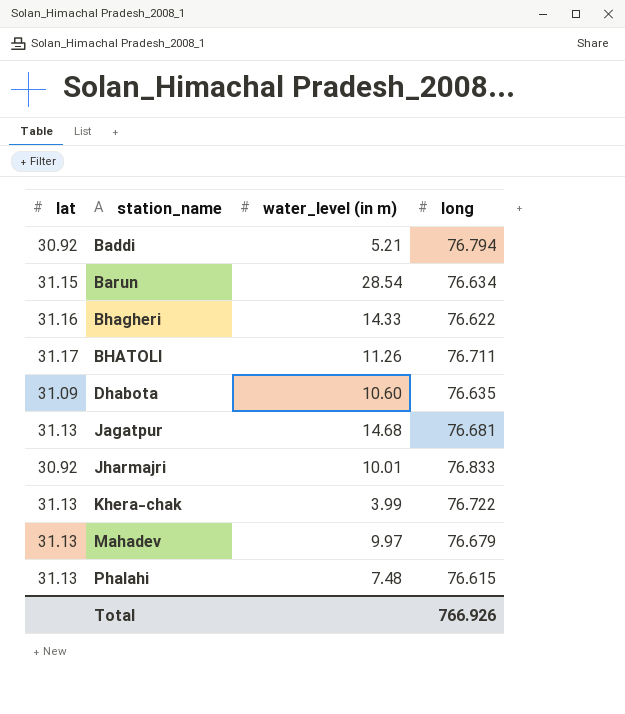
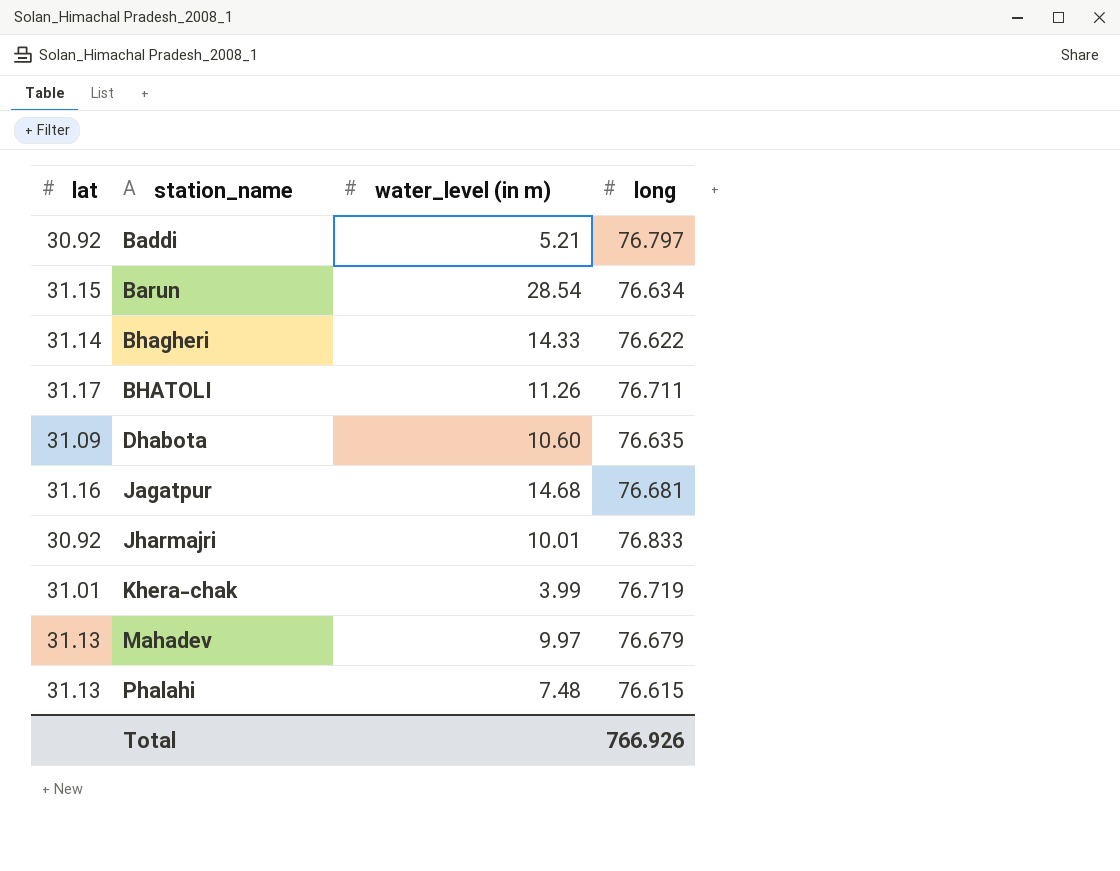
Baddi | long: 76.794 -> 76.797
Bhagheri | lat: 31.16 -> 31.14
Jagatpur | lat: 31.13 -> 31.16
Khera-chak | lat: 31.13 -> 31.01
Khera-chak | long: 76.722 -> 76.719

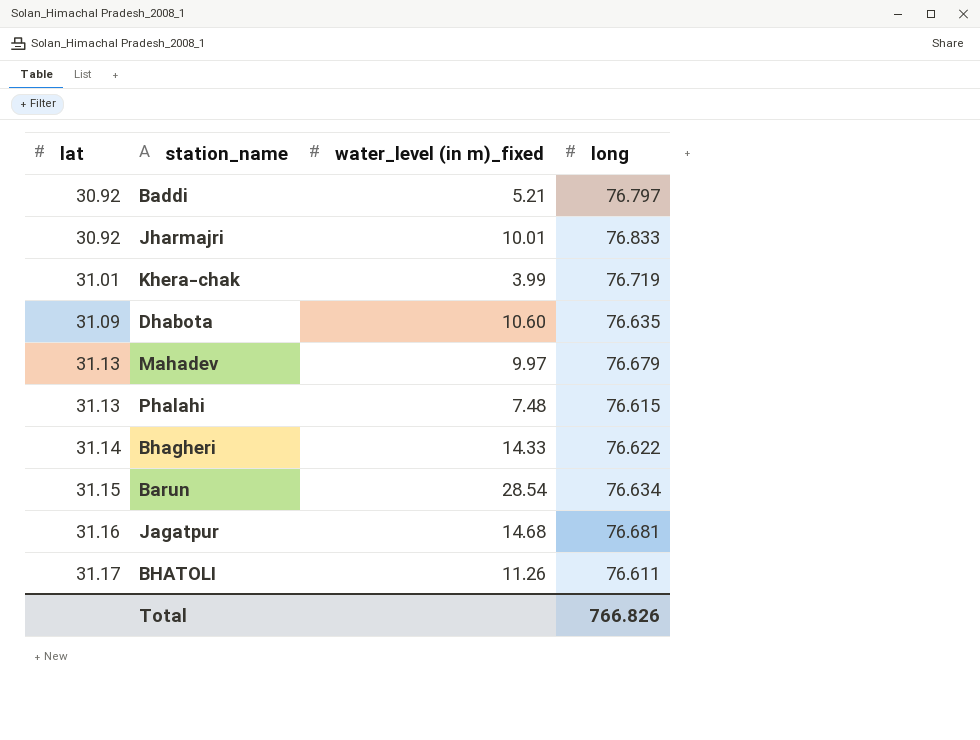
row order: station_name ascending -> lat ascending
column name: water_level (in m) -> water_level (in m)_fixed
BHATOLI | long: 76.711 -> 76.611
Total | long: 766.926 -> 766.826

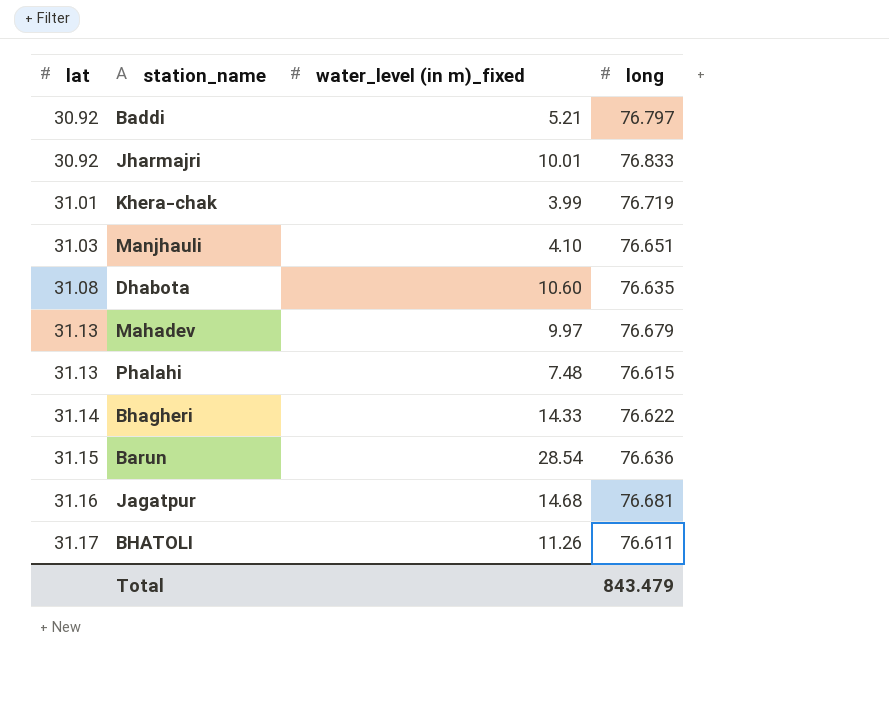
row Manjhauli: none -> 31.03 | 4.10 | 76.651
Dhabota | lat: 31.09 -> 31.08
Barun | long: 76.634 -> 76.636
Total | long: 766.826 -> 843.479

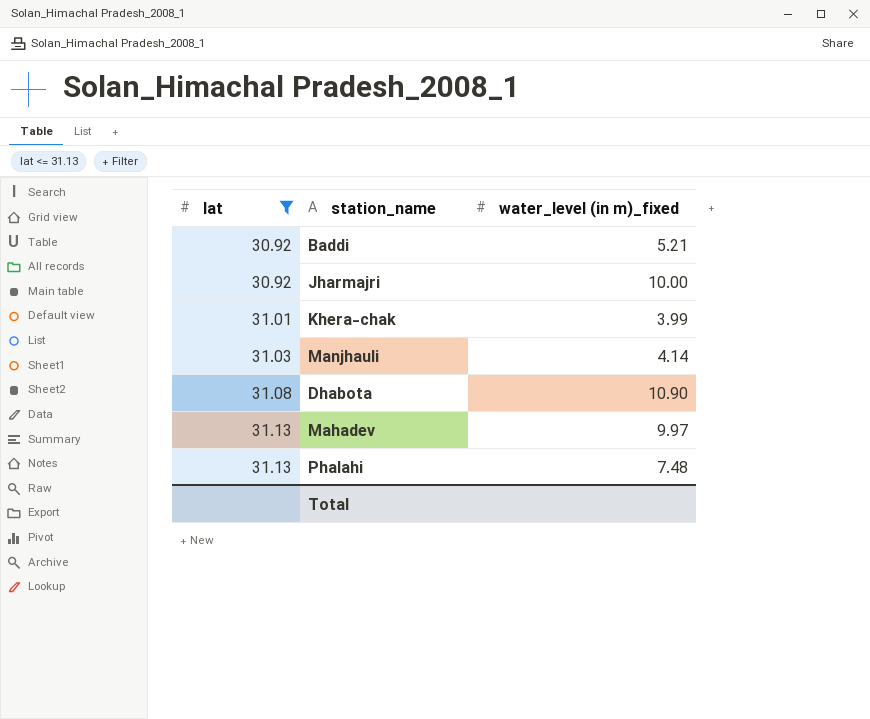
filter: none -> lat <= 31.13
column long | position: 4 -> none
Jharmajri | water_level (in m)_fixed: 10.01 -> 10.00
Manjhauli | water_level (in m)_fixed: 4.10 -> 4.14
Dhabota | water_level (in m)_fixed: 10.60 -> 10.90

